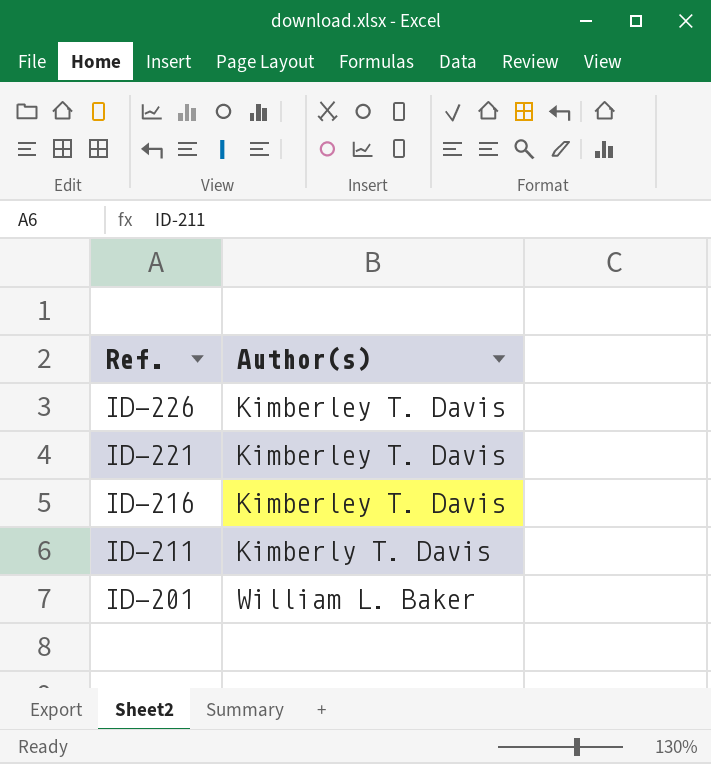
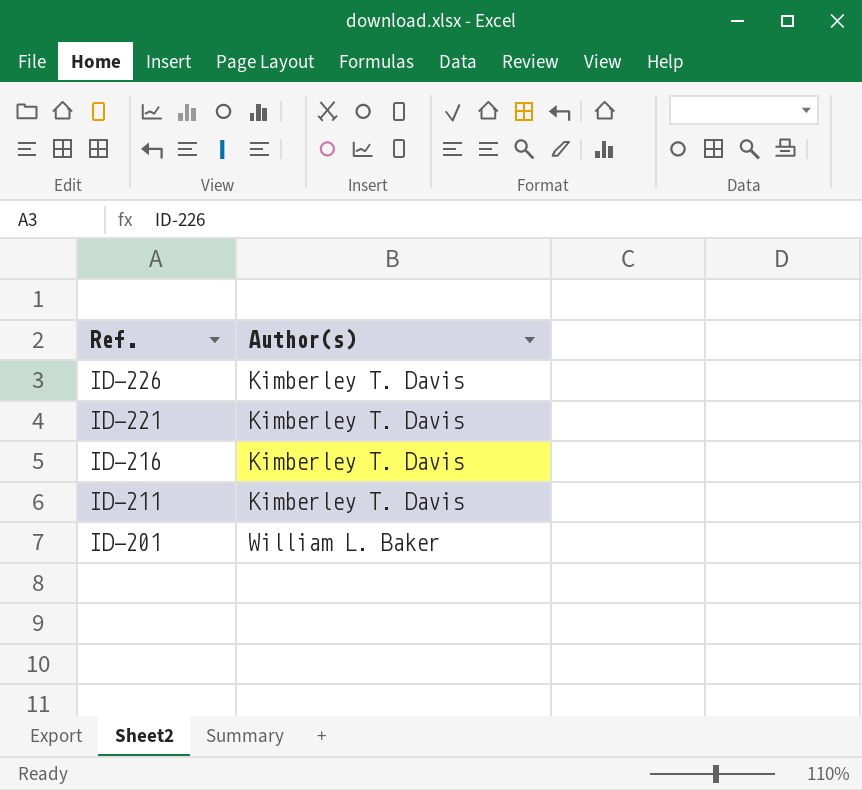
ID-211 | Author(s): Kimberly T. Davis -> Kimberley T. Davis

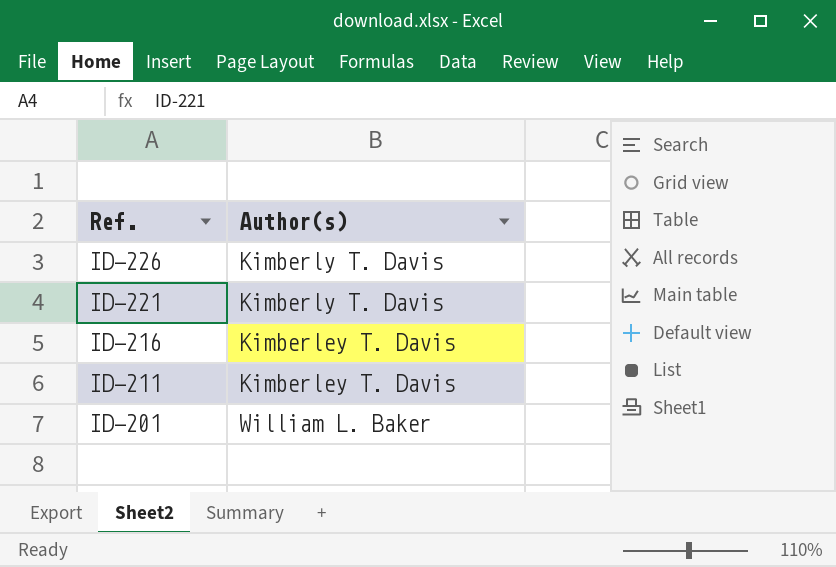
ID-226 | Author(s): Kimberley T. Davis -> Kimberly T. Davis
ID-221 | Author(s): Kimberley T. Davis -> Kimberly T. Davis

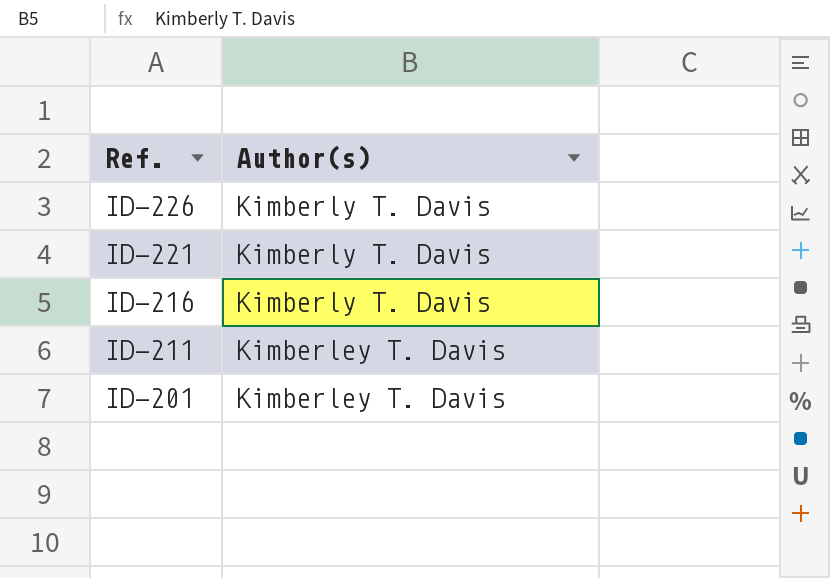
ID-216 | Author(s): Kimberley T. Davis -> Kimberly T. Davis
ID-201 | Author(s): William L. Baker -> Kimberley T. Davis

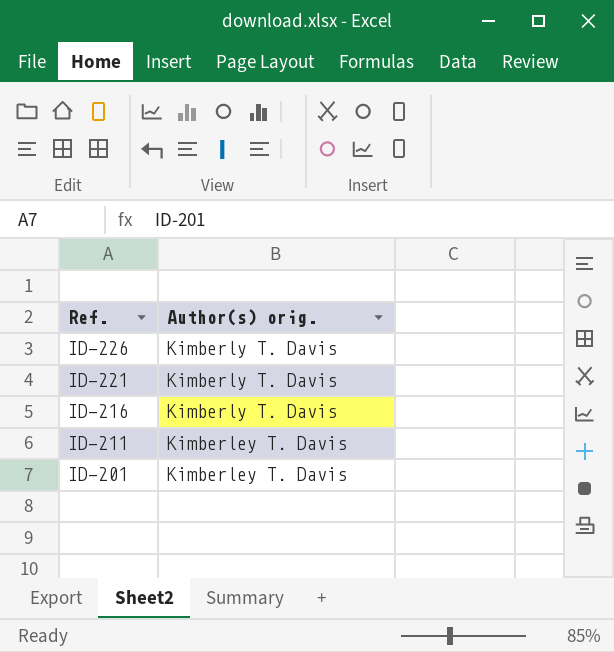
column name: Author(s) -> Author(s) orig.

